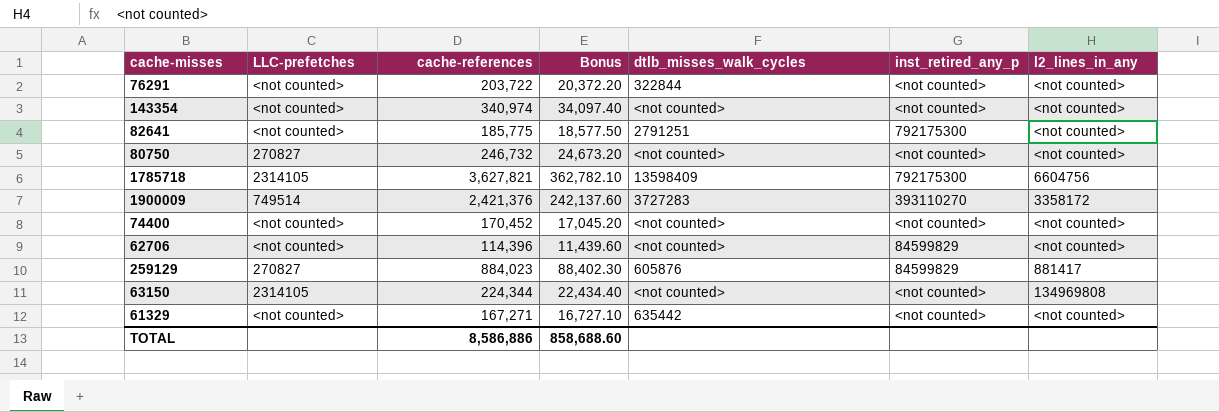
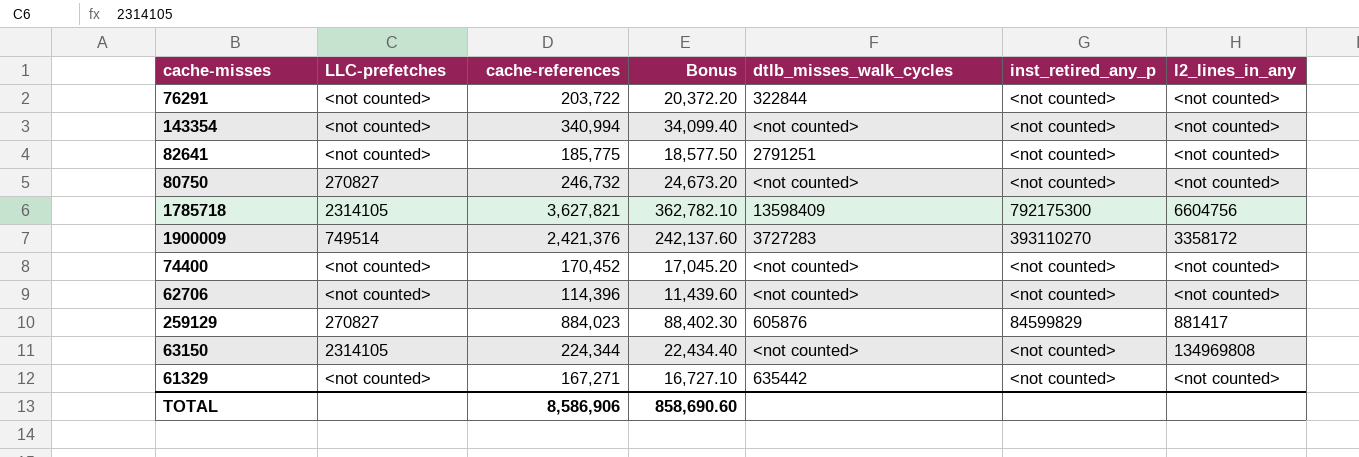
143354 | cache-references: 340,974 -> 340,994
143354 | Bonus: 34,097.40 -> 34,099.40
82641 | inst_retired_any_p: 792175300 -> <not counted>
62706 | inst_retired_any_p: 84599829 -> <not counted>
TOTAL | cache-references: 8,586,886 -> 8,586,906
TOTAL | Bonus: 858,688.60 -> 858,690.60

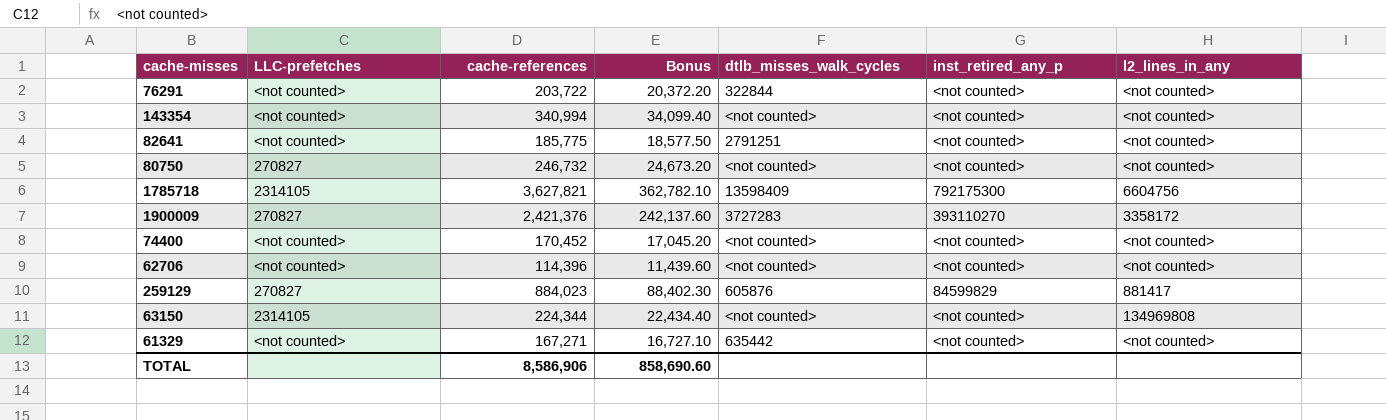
1900009 | LLC-prefetches: 749514 -> 270827

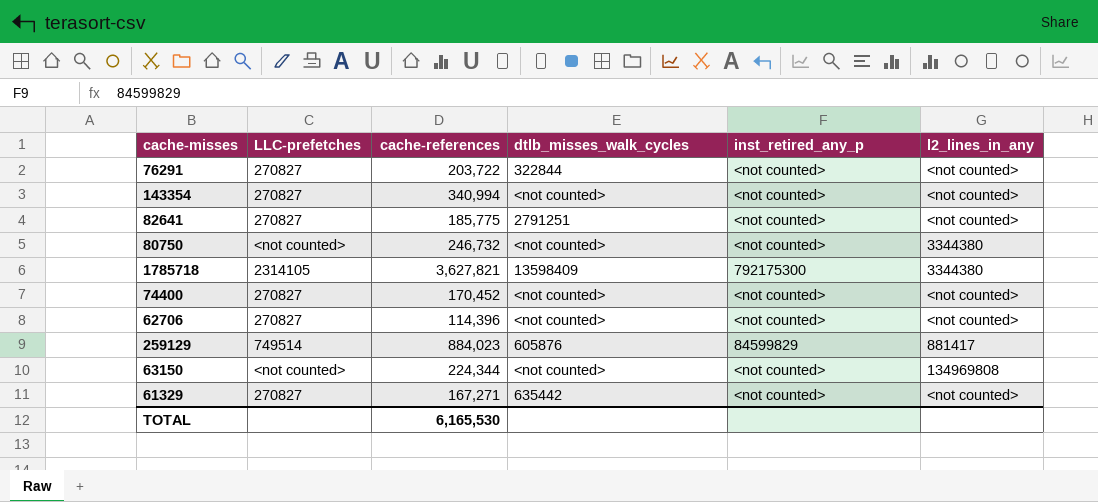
column Bonus | formula: [cache-references] * 0.1 -> none
row 1900009: 270827 | 2,421,376 | 242,137.60 | 3727283 | 393110270 | 3358172 -> none
76291 | LLC-prefetches: <not counted> -> 270827
143354 | LLC-prefetches: <not counted> -> 270827
82641 | LLC-prefetches: <not counted> -> 270827
80750 | LLC-prefetches: 270827 -> <not counted>
80750 | l2_lines_in_any: <not counted> -> 3344380
1785718 | l2_lines_in_any: 6604756 -> 3344380
74400 | LLC-prefetches: <not counted> -> 270827
62706 | LLC-prefetches: <not counted> -> 270827
259129 | LLC-prefetches: 270827 -> 749514
63150 | LLC-prefetches: 2314105 -> <not counted>
61329 | LLC-prefetches: <not counted> -> 270827
TOTAL | cache-references: 8,586,906 -> 6,165,530

